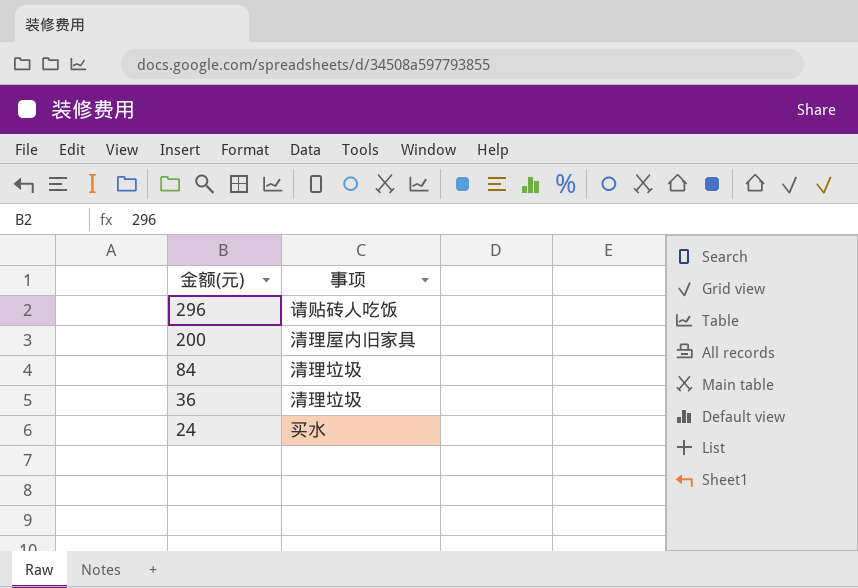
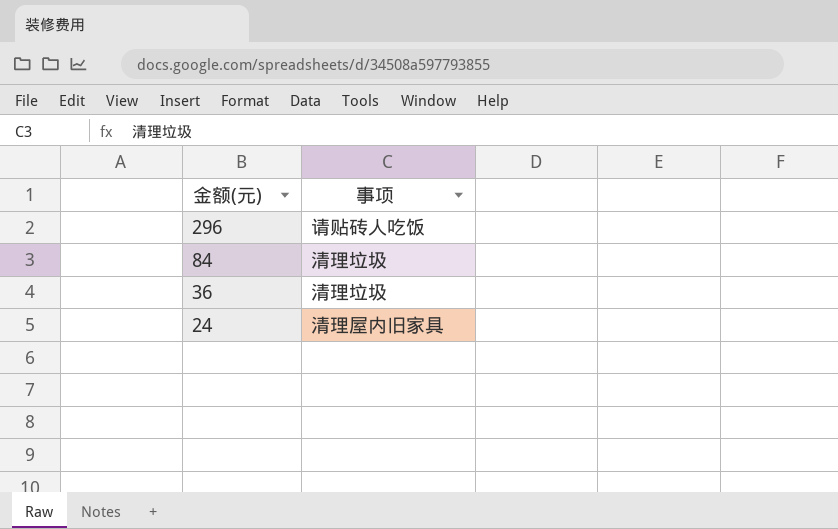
row 200: 清理屋内旧家具 -> none
24 | 事项: 买水 -> 清理屋内旧家具

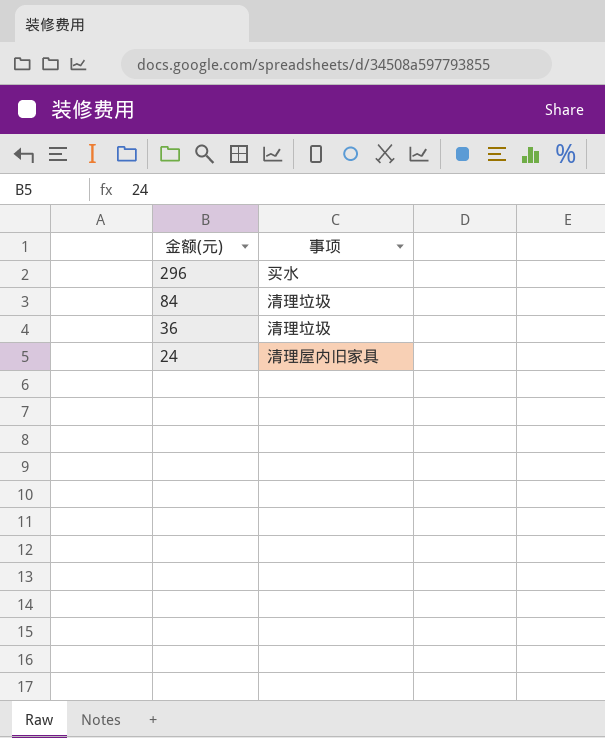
296 | 事项: 请贴砖人吃饭 -> 买水

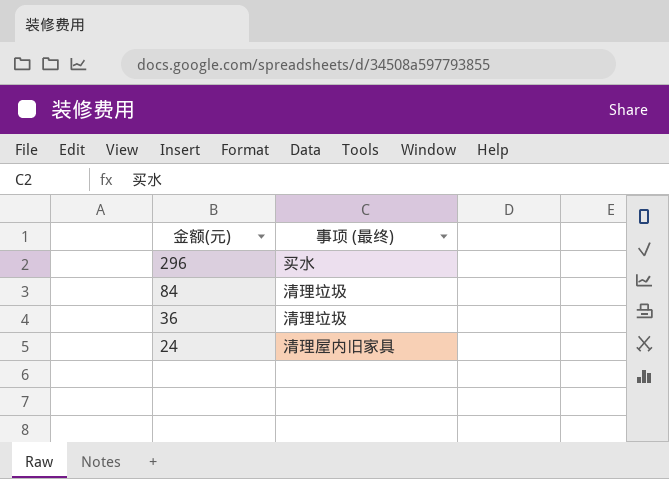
column name: 事项 -> 事项 (最终)

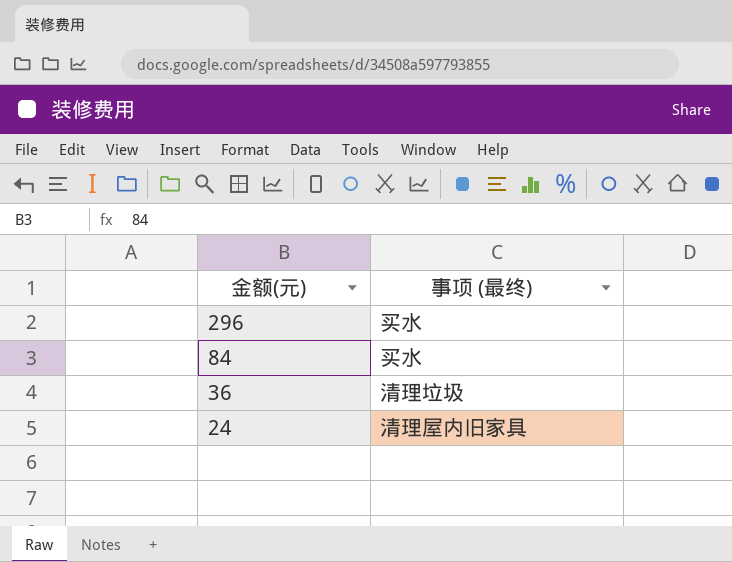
84 | 事项 (最终): 清理垃圾 -> 买水

